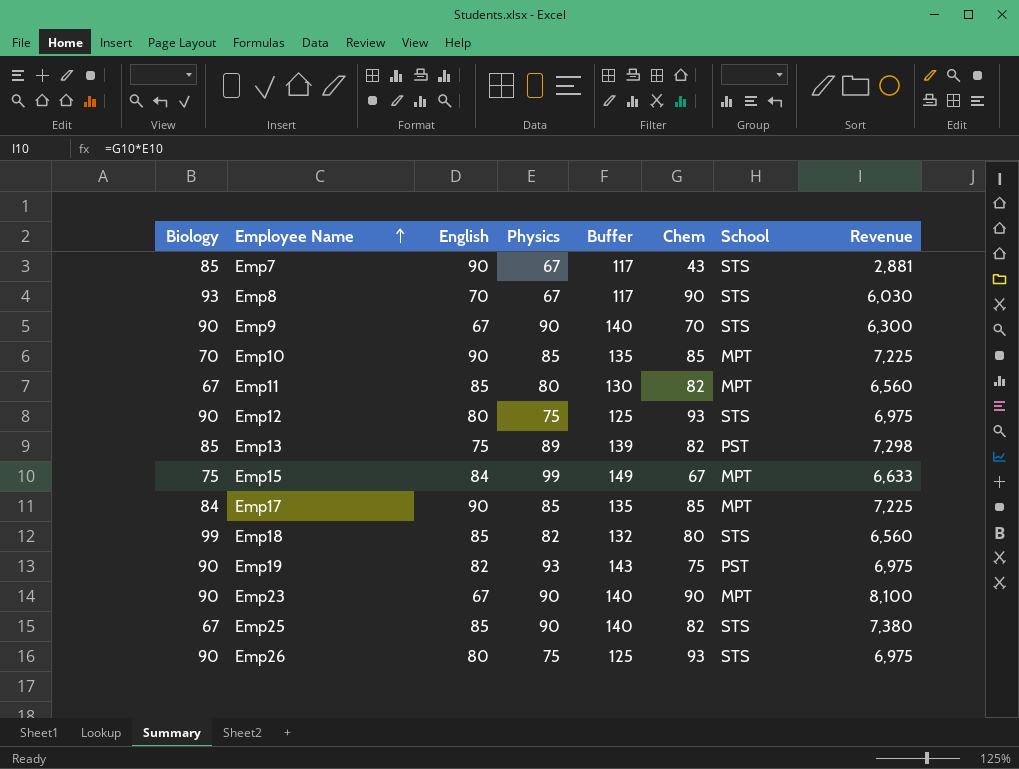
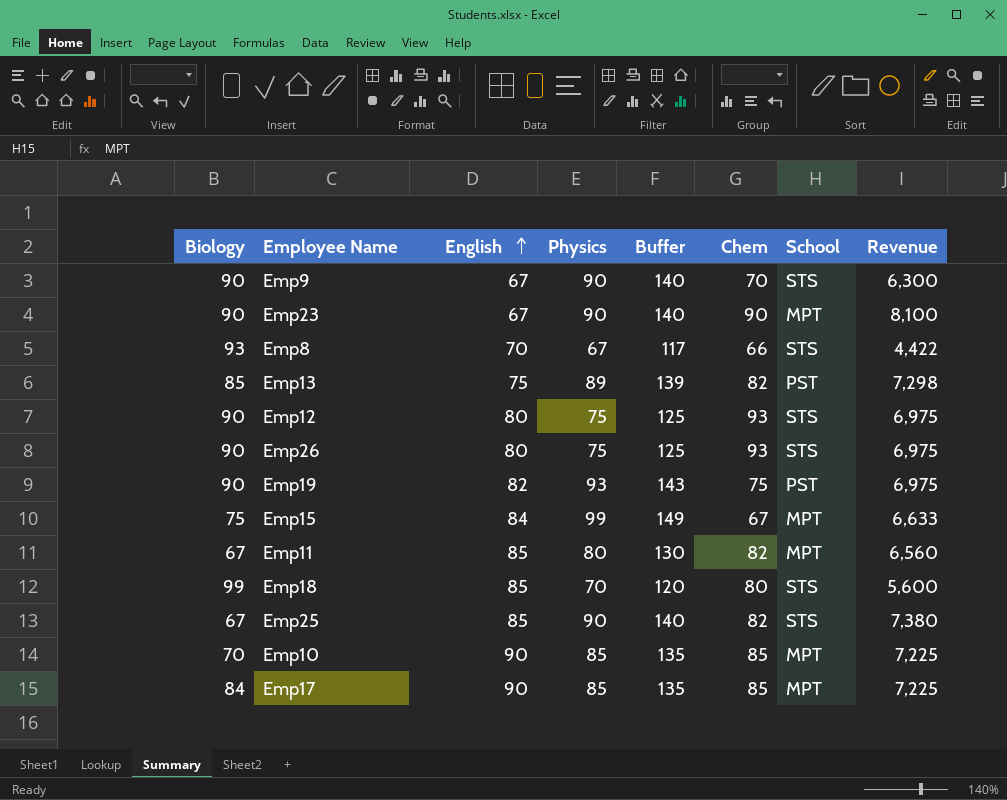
row order: Employee Name ascending -> English ascending
row Emp7: 85 | 90 | 67 | 117 | 43 | STS | 2,881 -> none
Emp8 | Chem: 90 -> 66
Emp8 | Revenue: 6,030 -> 4,422
Emp18 | Physics: 82 -> 70
Emp18 | Buffer: 132 -> 120
Emp18 | Revenue: 6,560 -> 5,600

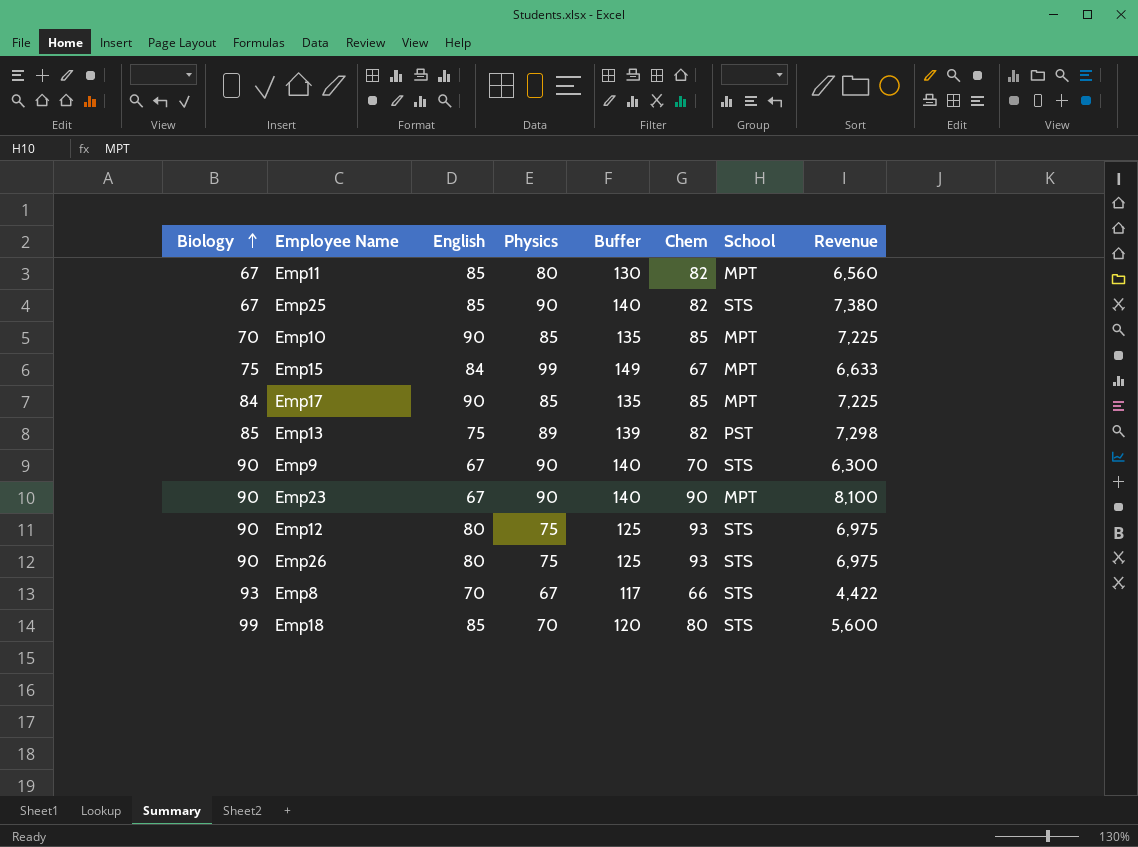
row order: English ascending -> Biology ascending
row Emp19: 90 | 82 | 93 | 143 | 75 | PST | 6,975 -> none

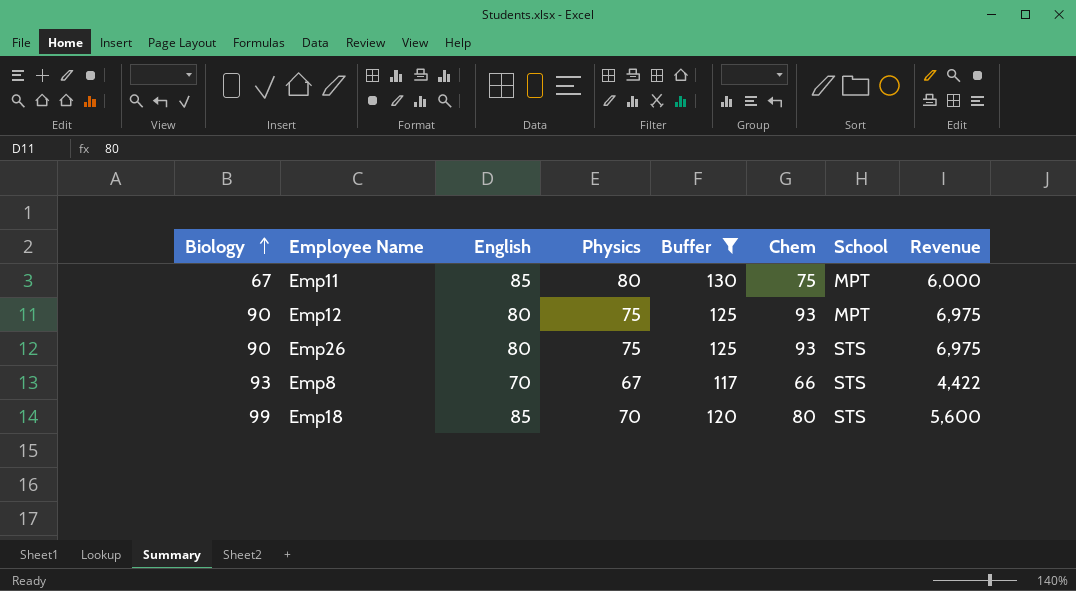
filter: none -> Buffer <= 130
Emp11 | Chem: 82 -> 75
Emp11 | Revenue: 6,560 -> 6,000
Emp12 | School: STS -> MPT

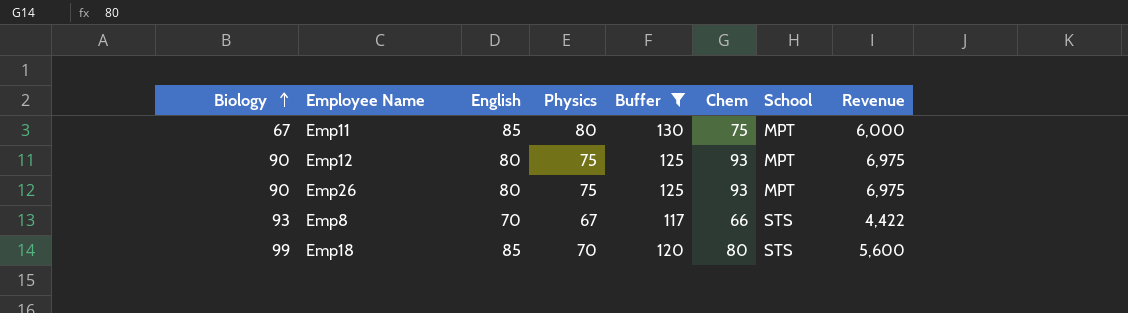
Emp26 | School: STS -> MPT

